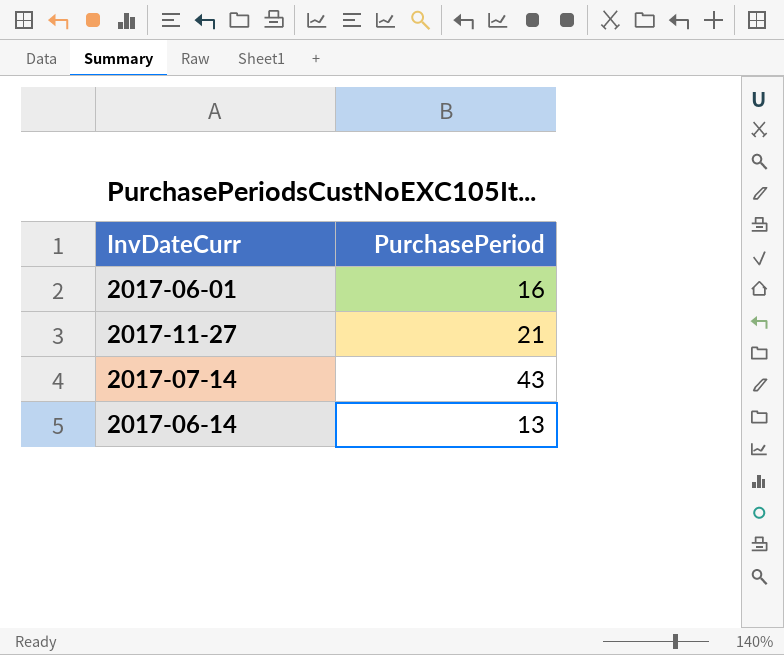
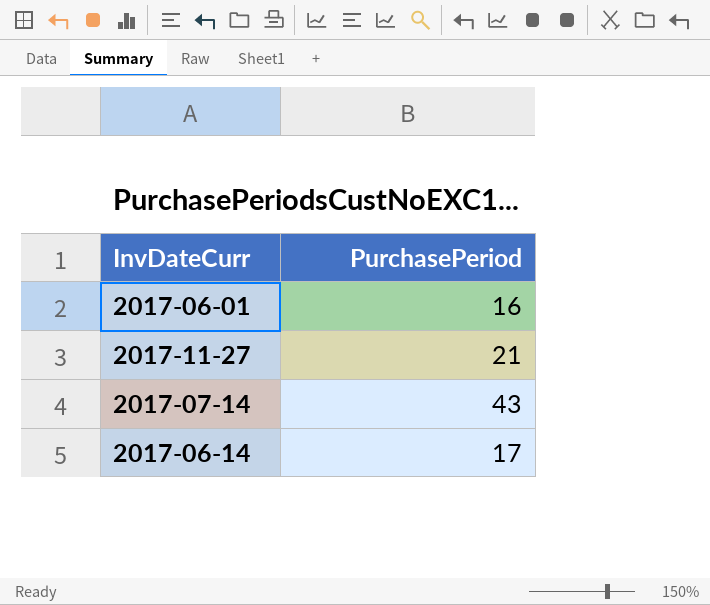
2017-06-14 | PurchasePeriod: 13 -> 17

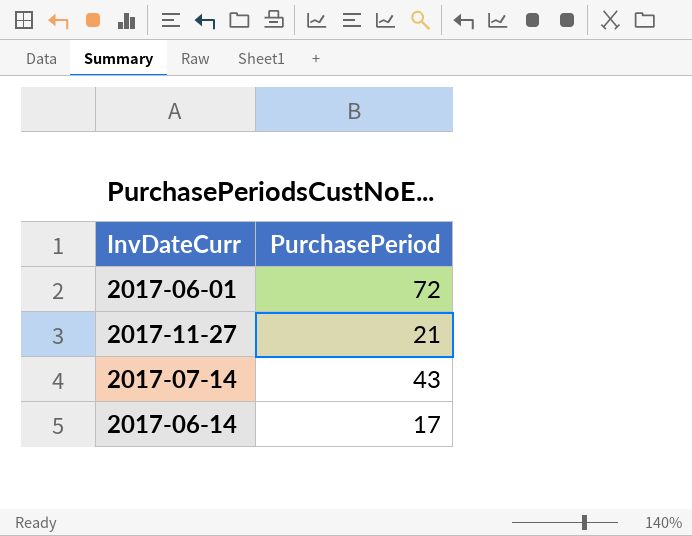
2017-06-01 | PurchasePeriod: 16 -> 72

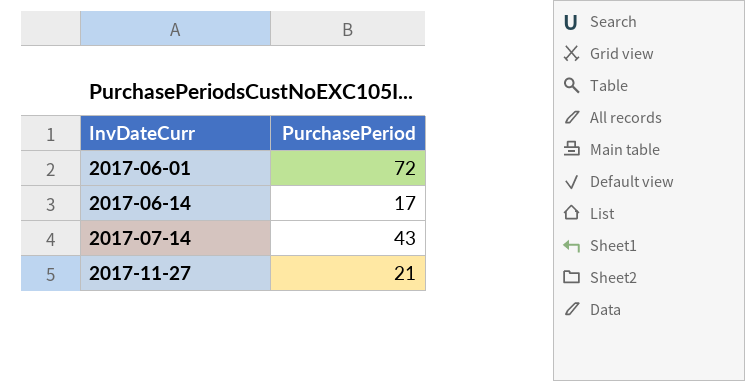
row order: none -> InvDateCurr ascending

